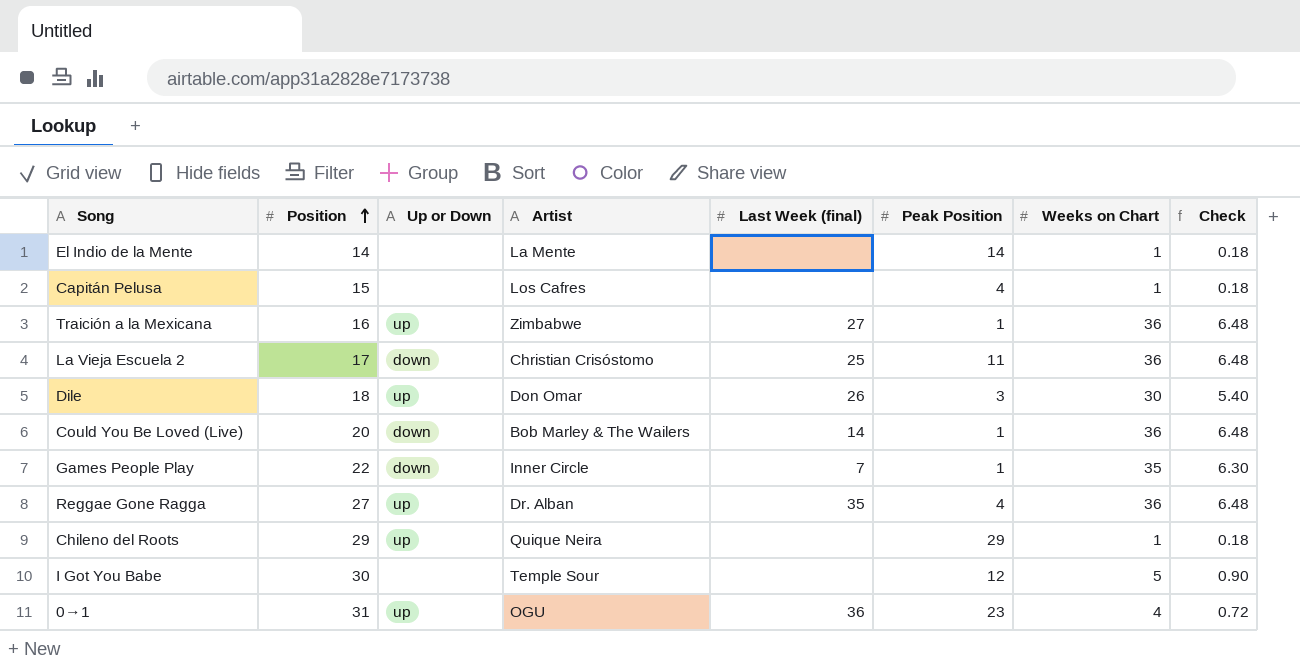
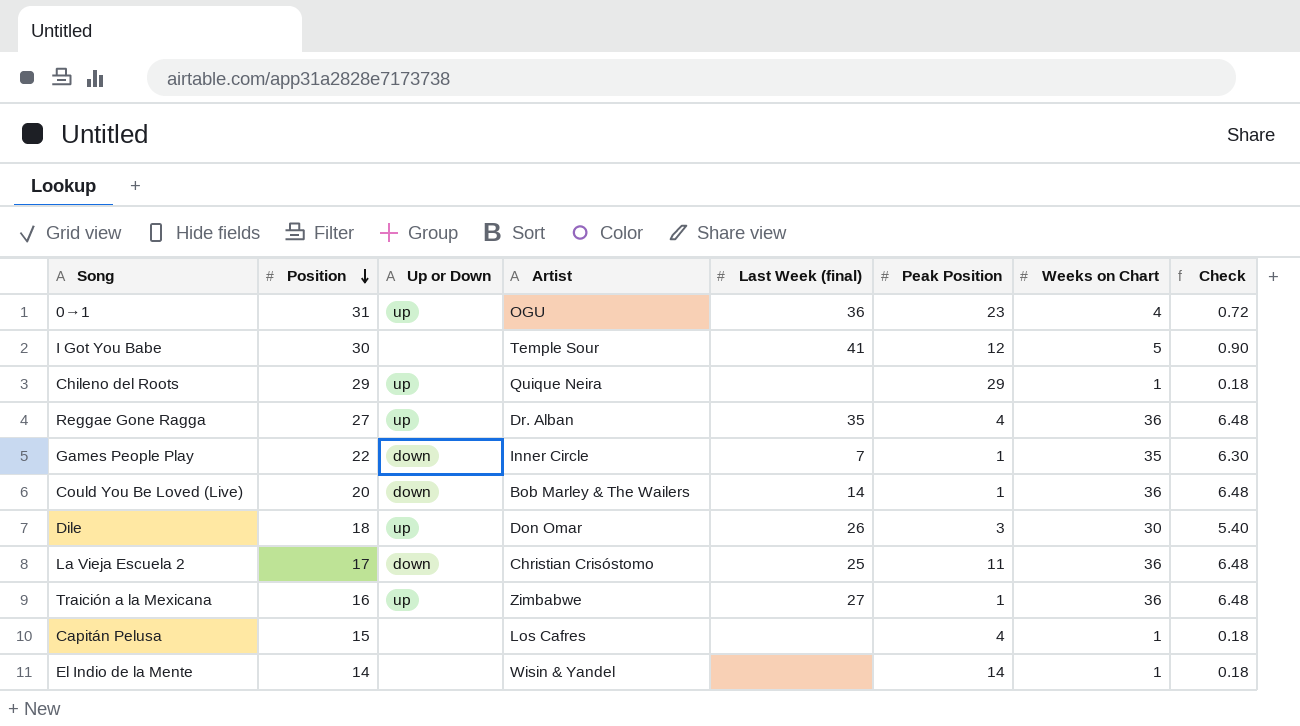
row order: Position ascending -> Position descending
I Got You Babe | Last Week (final): none -> 41
El Indio de la Mente | Artist: La Mente -> Wisin & Yandel

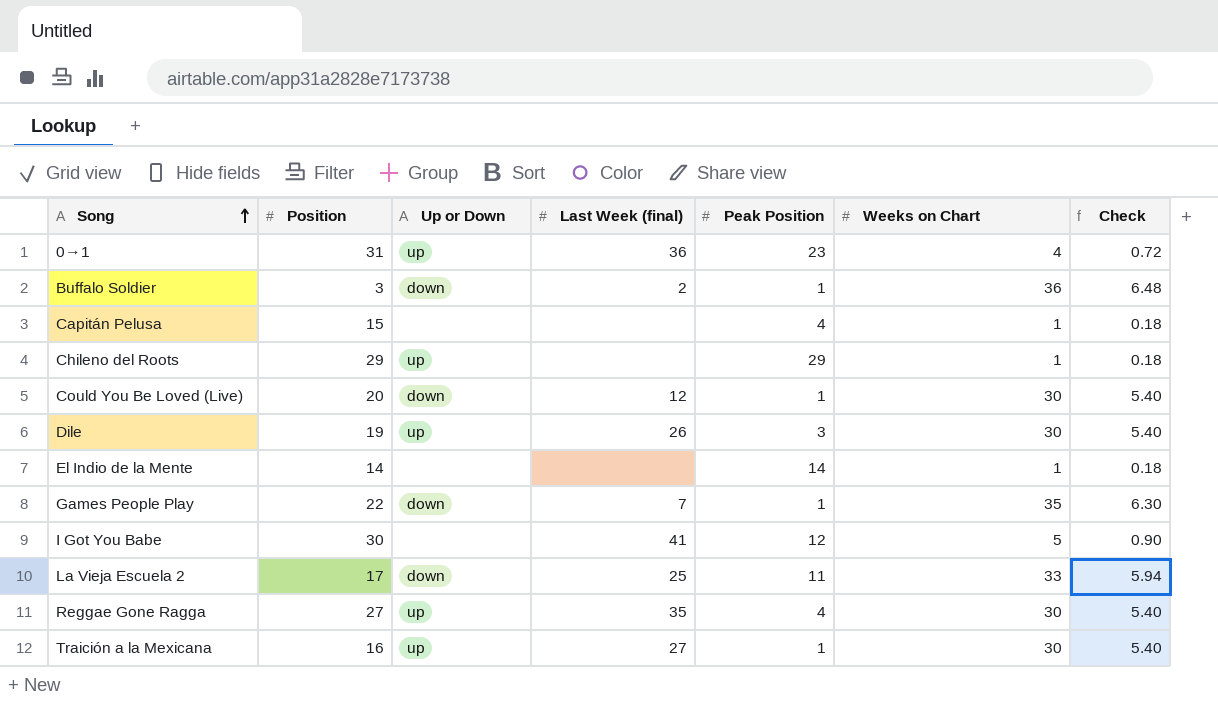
row order: Position descending -> Song ascending
column Artist | position: 4 -> none
row Buffalo Soldier: none -> 3 | down | 2 | 1 | 36 | 6.48
Could You Be Loved (Live) | Last Week (final): 14 -> 12
Could You Be Loved (Live) | Weeks on Chart: 36 -> 30
Could You Be Loved (Live) | Check: 6.48 -> 5.40
Dile | Position: 18 -> 19
La Vieja Escuela 2 | Weeks on Chart: 36 -> 33
La Vieja Escuela 2 | Check: 6.48 -> 5.94
Reggae Gone Ragga | Weeks on Chart: 36 -> 30
Reggae Gone Ragga | Check: 6.48 -> 5.40
Traición a la Mexicana | Weeks on Chart: 36 -> 30
Traición a la Mexicana | Check: 6.48 -> 5.40

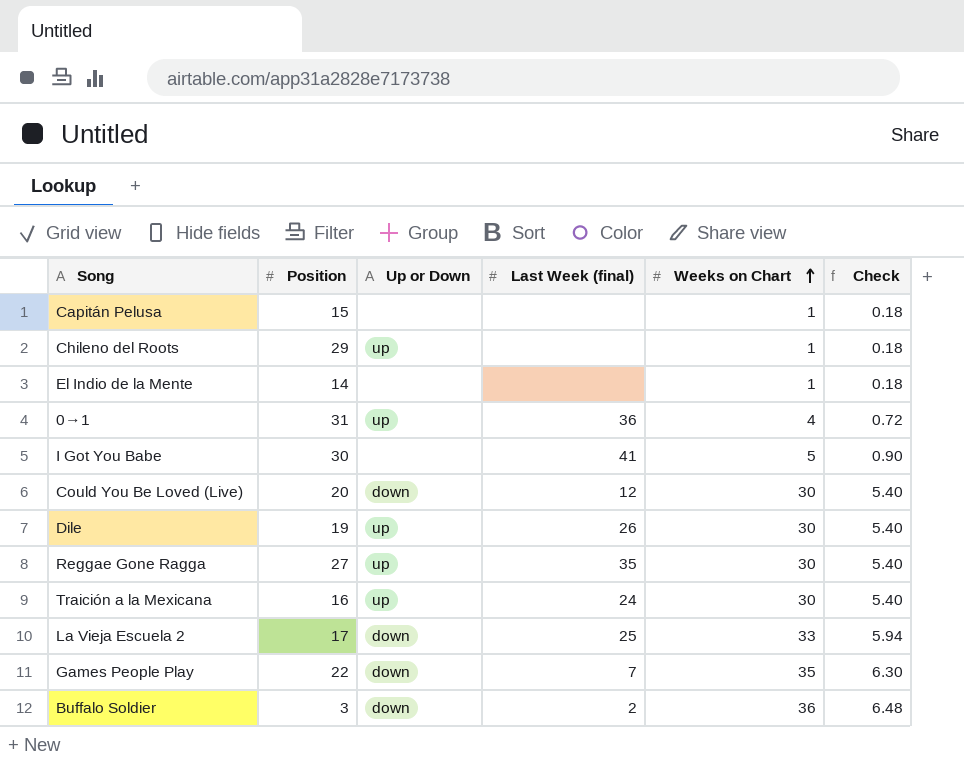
row order: Song ascending -> Weeks on Chart ascending
column Peak Position | position: 5 -> none
Traición a la Mexicana | Last Week (final): 27 -> 24

